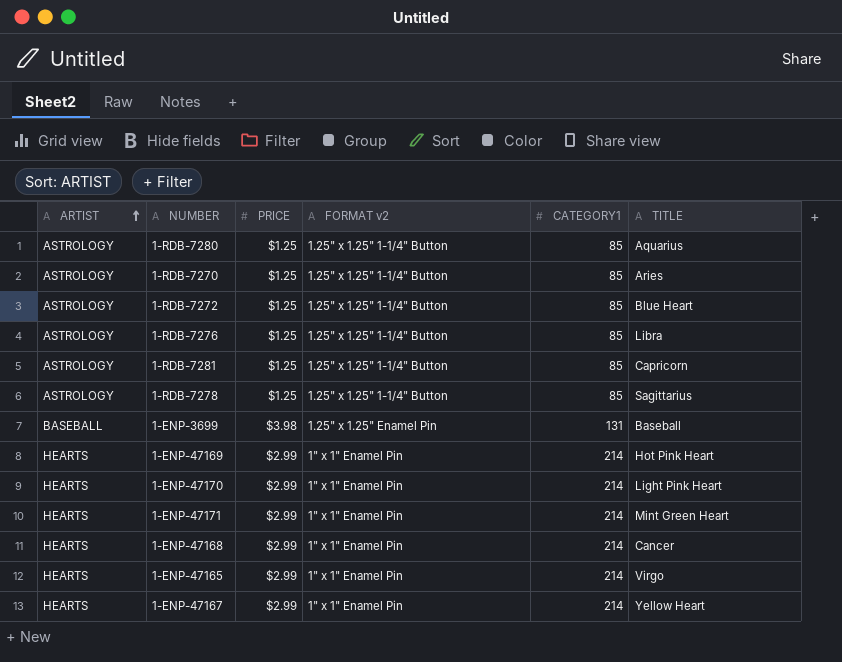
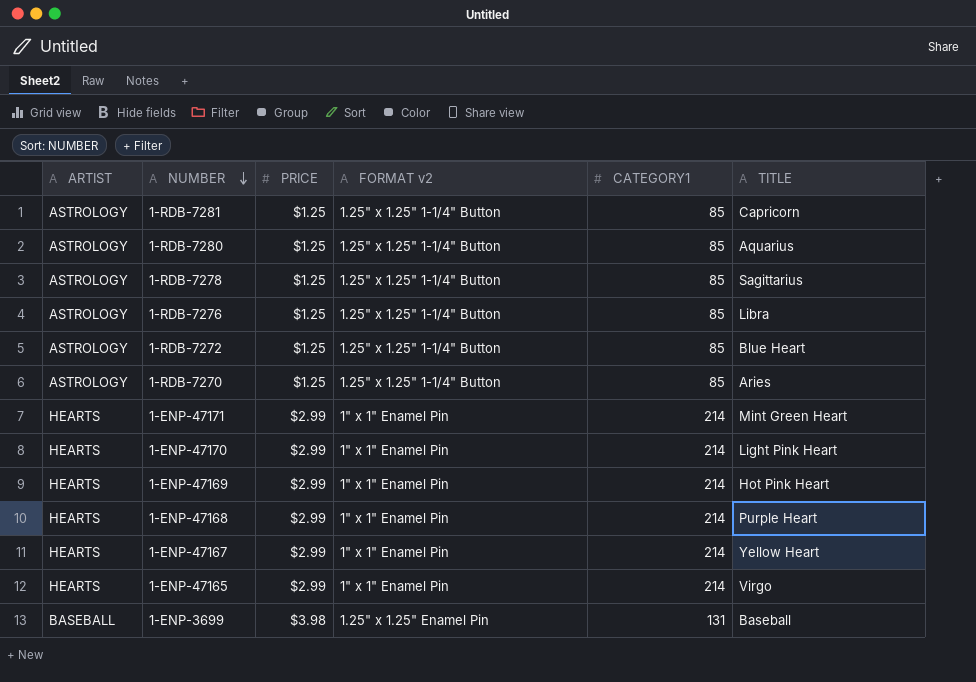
row order: ARTIST ascending -> NUMBER descending
1-ENP-47168 | TITLE: Cancer -> Purple Heart

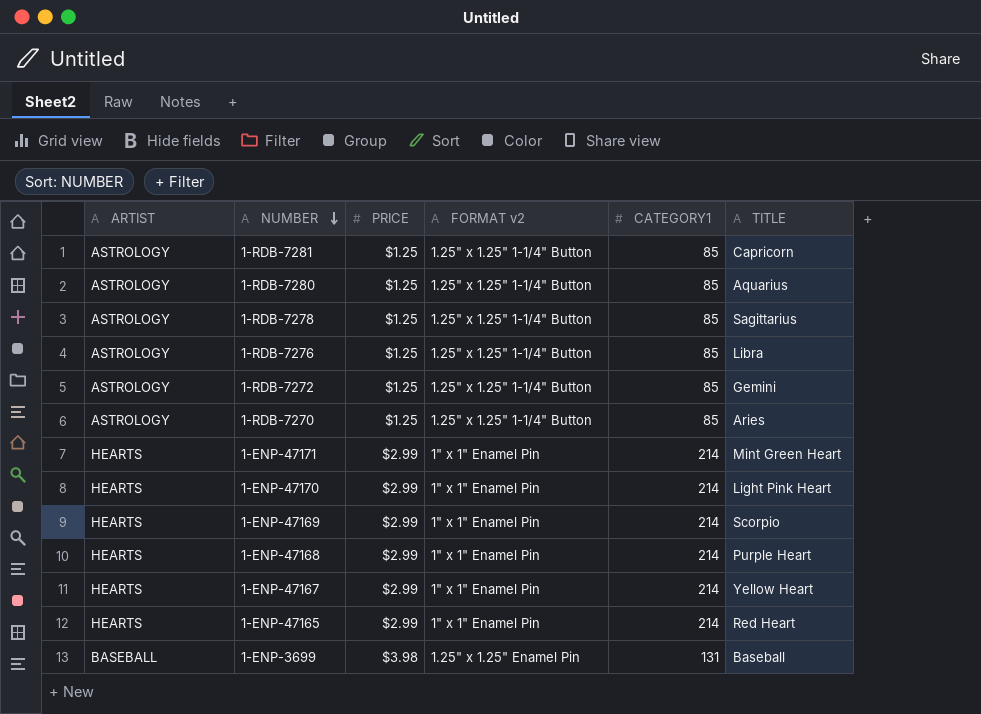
1-RDB-7272 | TITLE: Blue Heart -> Gemini
1-ENP-47169 | TITLE: Hot Pink Heart -> Scorpio
1-ENP-47165 | TITLE: Virgo -> Red Heart

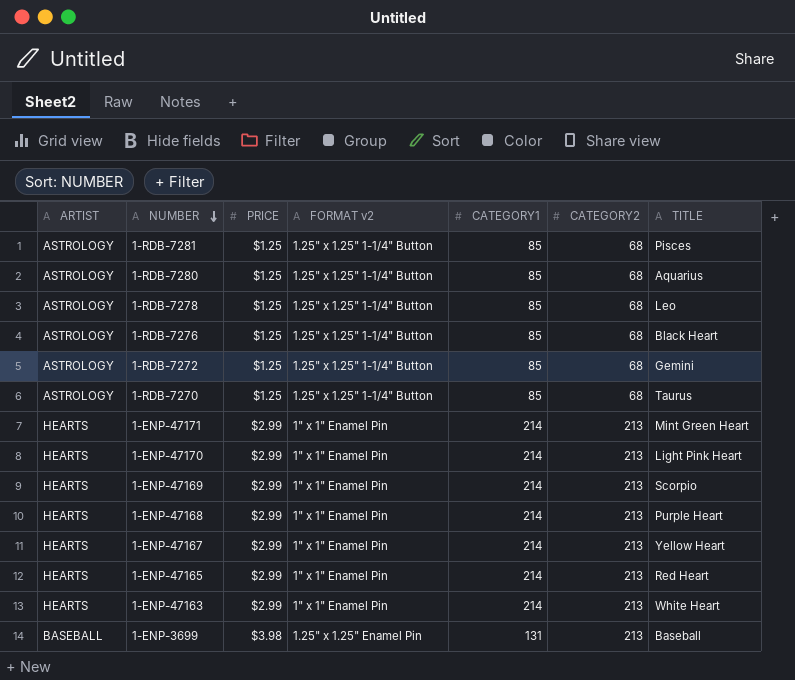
column CATEGORY2 | position: none -> 6
1-RDB-7281 | TITLE: Capricorn -> Pisces
1-RDB-7278 | TITLE: Sagittarius -> Leo
1-RDB-7276 | TITLE: Libra -> Black Heart
1-RDB-7270 | TITLE: Aries -> Taurus
row 1-ENP-47163: none -> HEARTS | $2.99 | 1" x 1" Enamel Pin | 214 | 213 | White Heart

